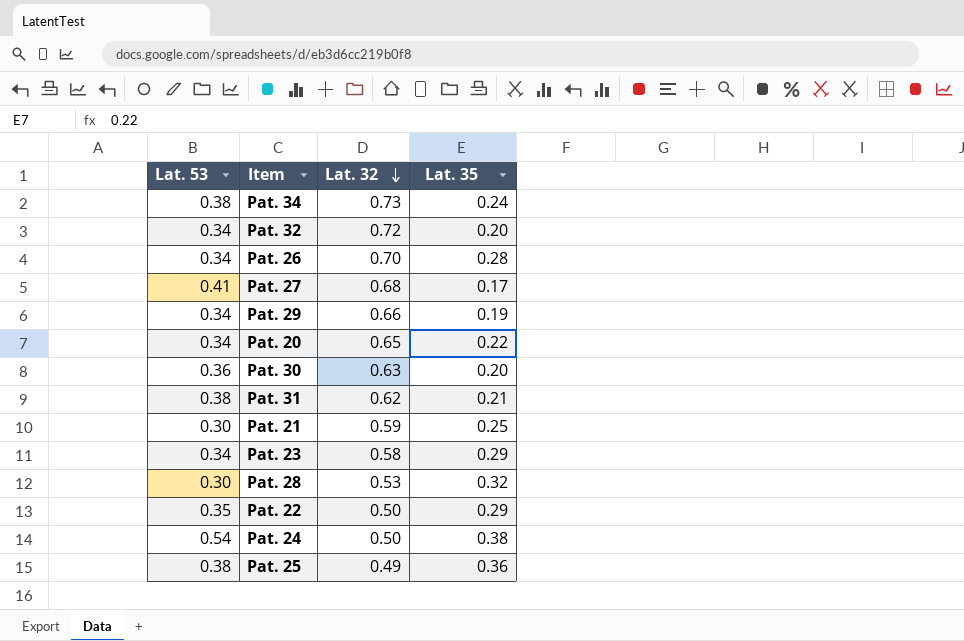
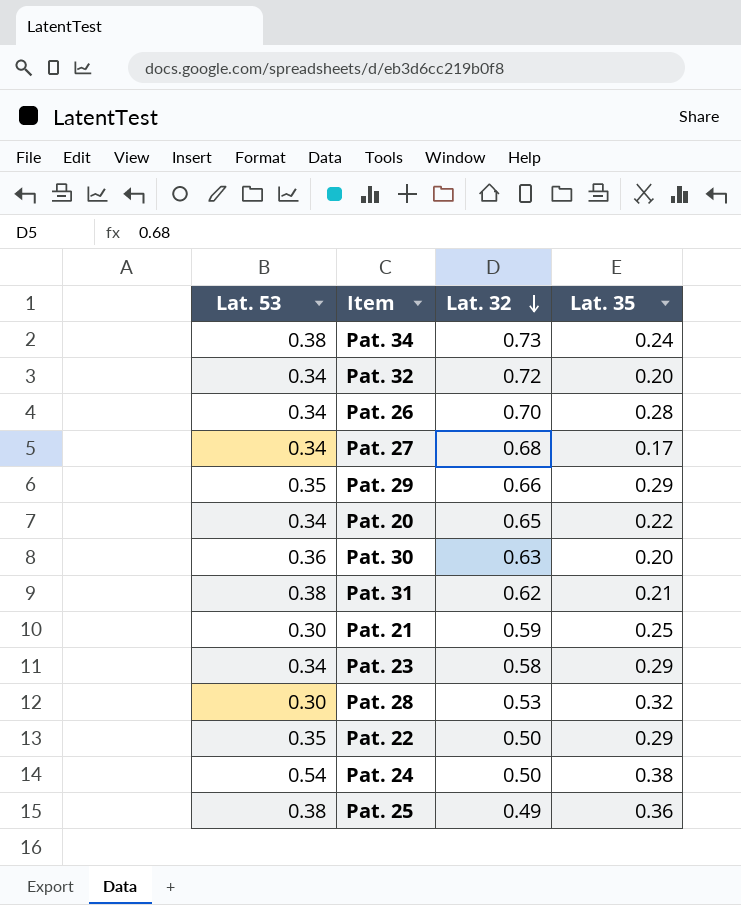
Pat. 27 | Lat. 53: 0.41 -> 0.34
Pat. 29 | Lat. 53: 0.34 -> 0.35
Pat. 29 | Lat. 35: 0.19 -> 0.29

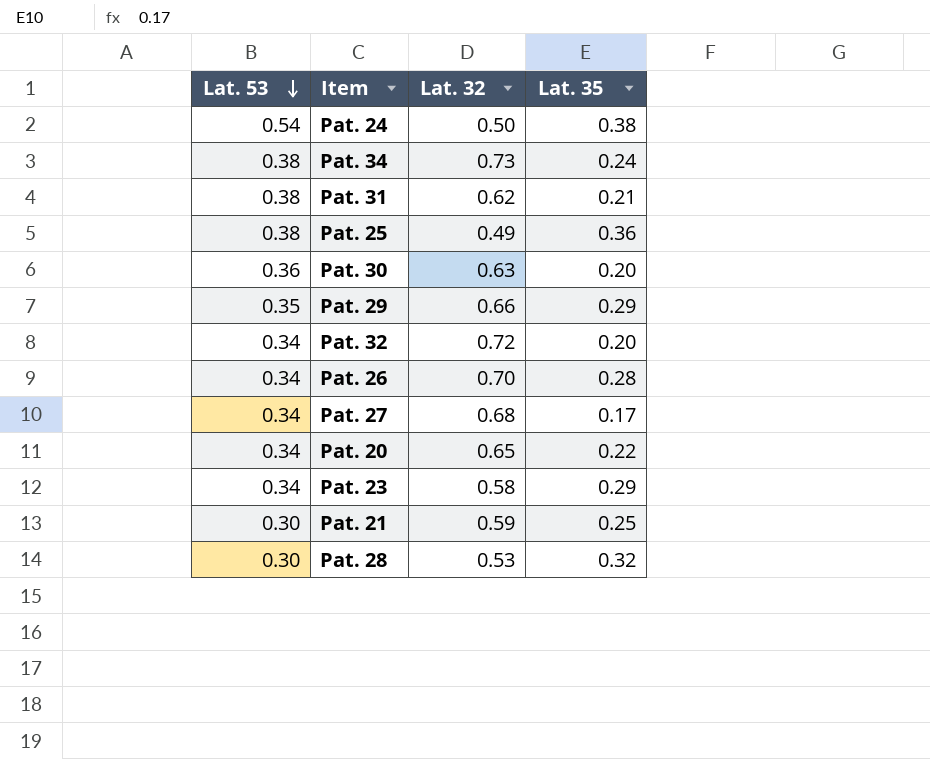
row order: Lat. 32 descending -> Lat. 53 descending
row Pat. 22: 0.35 | 0.50 | 0.29 -> none

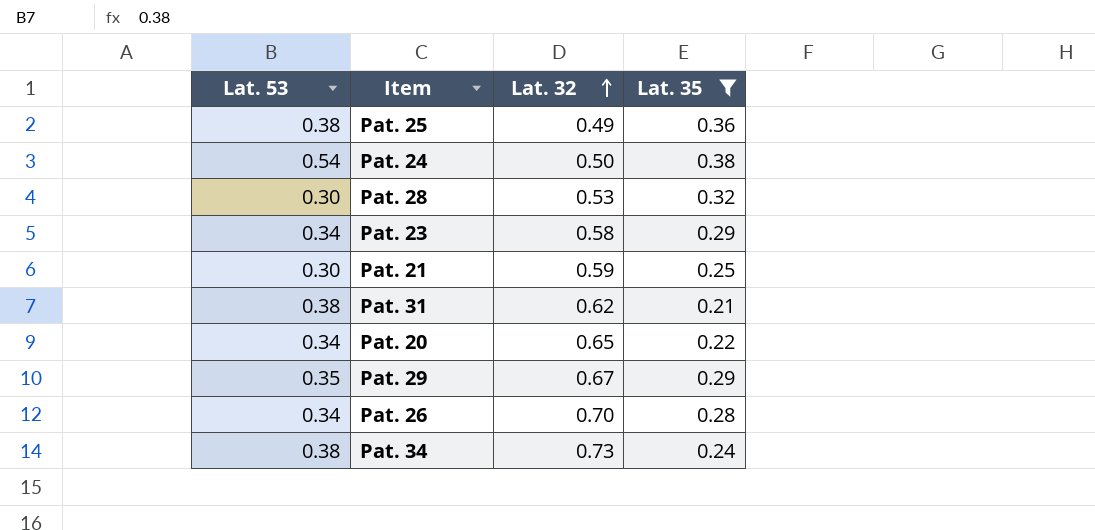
filter: none -> Lat. 35 >= 0.21
row order: Lat. 53 descending -> Lat. 32 ascending
Pat. 29 | Lat. 32: 0.66 -> 0.67

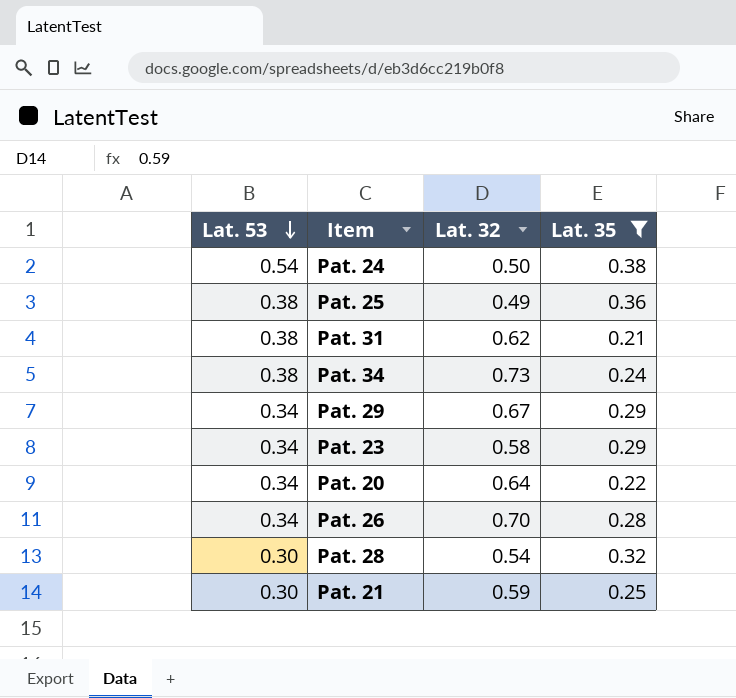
row order: Lat. 32 ascending -> Lat. 53 descending
Pat. 29 | Lat. 53: 0.35 -> 0.34
Pat. 20 | Lat. 32: 0.65 -> 0.64
Pat. 28 | Lat. 32: 0.53 -> 0.54

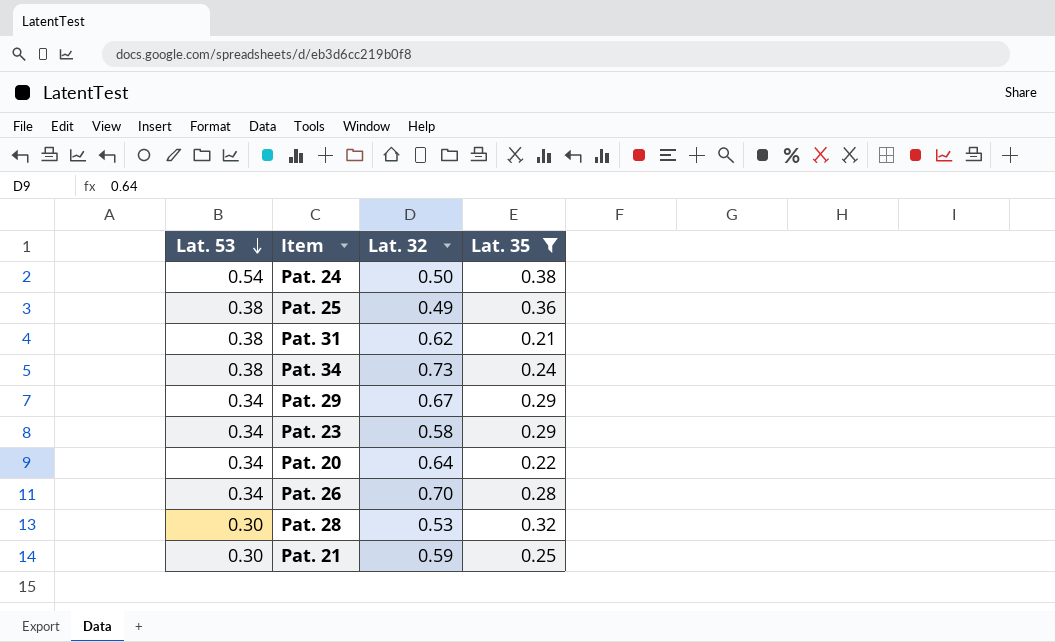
Pat. 28 | Lat. 32: 0.54 -> 0.53

